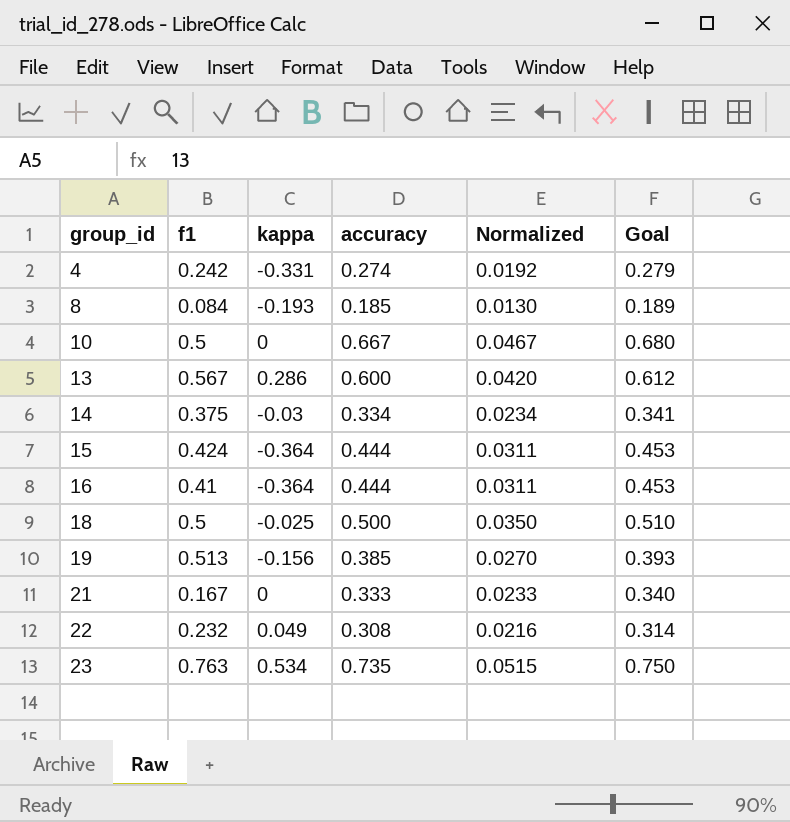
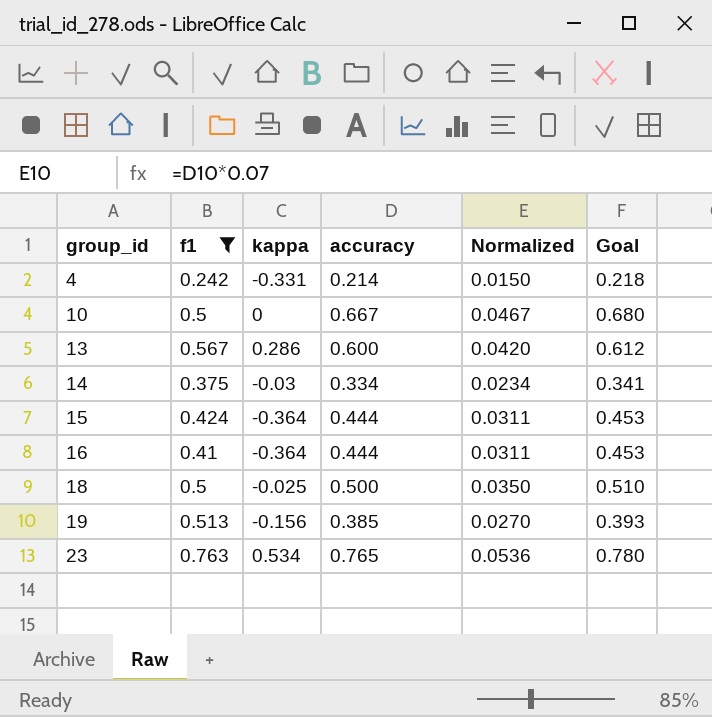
filter: none -> f1 >= 0.242
4 | accuracy: 0.274 -> 0.214
4 | Normalized: 0.0192 -> 0.0150
4 | Goal: 0.279 -> 0.218
23 | accuracy: 0.735 -> 0.765
23 | Normalized: 0.0515 -> 0.0536
23 | Goal: 0.750 -> 0.780

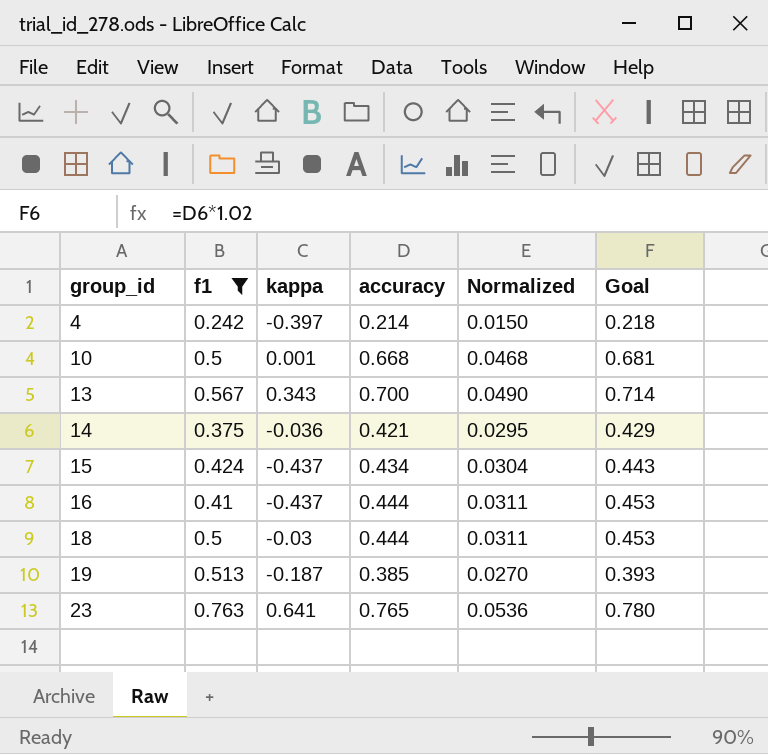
4 | kappa: -0.331 -> -0.397
10 | kappa: 0 -> 0.001
10 | accuracy: 0.667 -> 0.668
10 | Normalized: 0.0467 -> 0.0468
10 | Goal: 0.680 -> 0.681
13 | kappa: 0.286 -> 0.343
13 | accuracy: 0.600 -> 0.700
13 | Normalized: 0.0420 -> 0.0490
13 | Goal: 0.612 -> 0.714
14 | kappa: -0.03 -> -0.036
14 | accuracy: 0.334 -> 0.421
14 | Normalized: 0.0234 -> 0.0295
14 | Goal: 0.341 -> 0.429
15 | kappa: -0.364 -> -0.437
15 | accuracy: 0.444 -> 0.434
15 | Normalized: 0.0311 -> 0.0304
15 | Goal: 0.453 -> 0.443
16 | kappa: -0.364 -> -0.437
18 | kappa: -0.025 -> -0.03
18 | accuracy: 0.500 -> 0.444
18 | Normalized: 0.0350 -> 0.0311
18 | Goal: 0.510 -> 0.453
19 | kappa: -0.156 -> -0.187
23 | kappa: 0.534 -> 0.641

